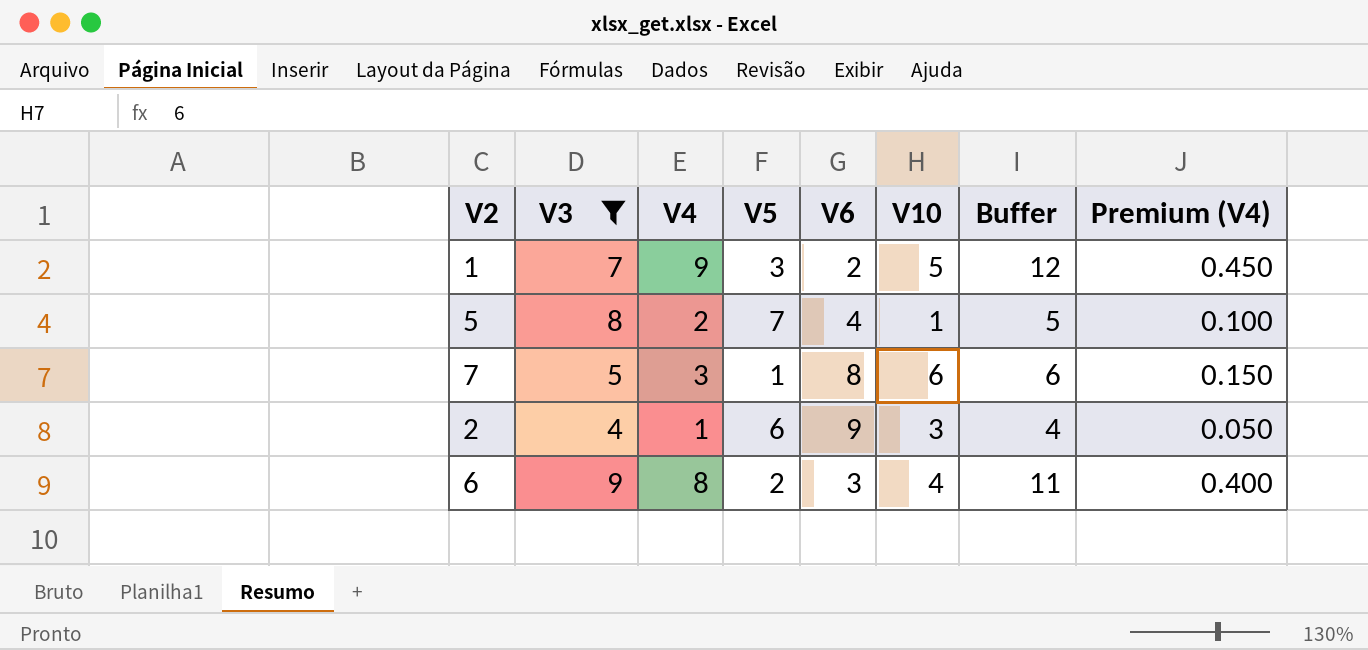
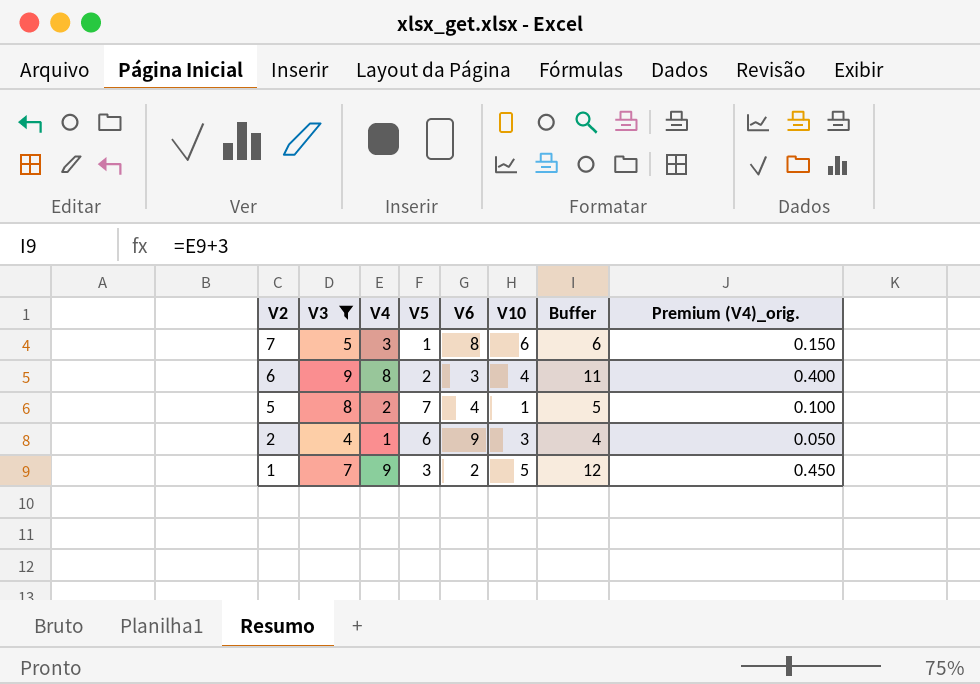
row order: none -> V2 descending
column name: Premium (V4) -> Premium (V4)_orig.

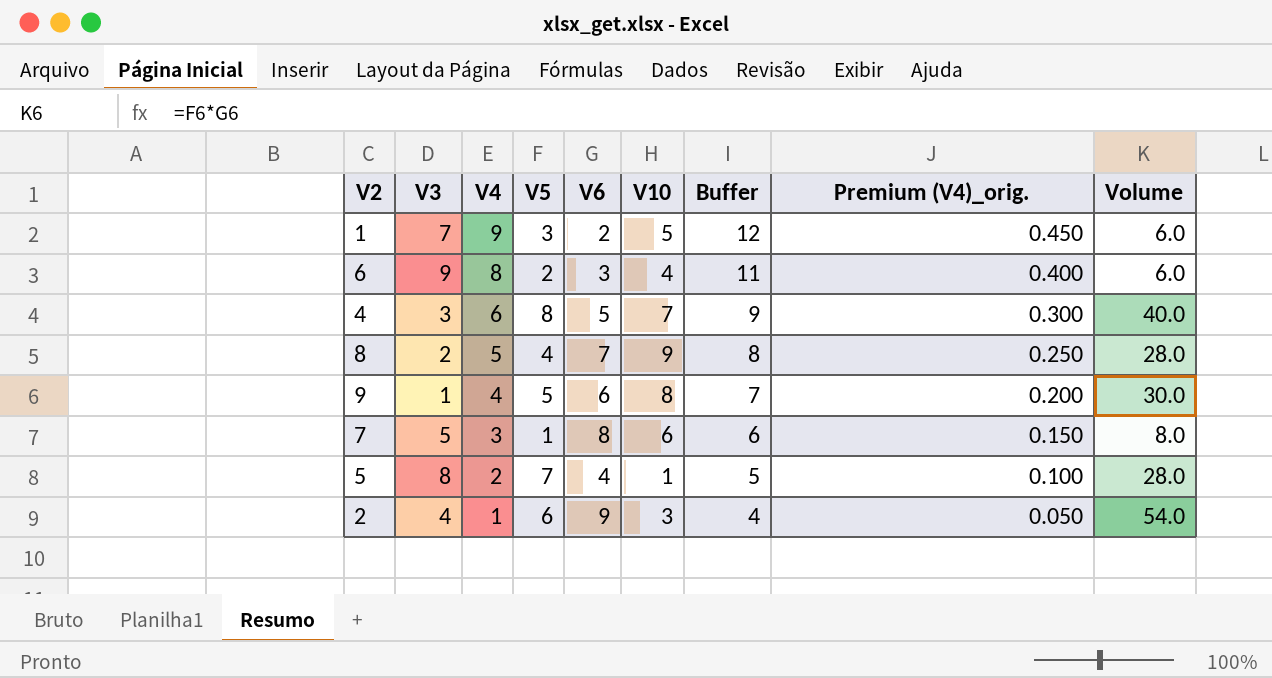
filter: V3 >= 4 -> none
row order: V2 descending -> V4 descending
column Volume | formula: none -> [V5] * [V6]

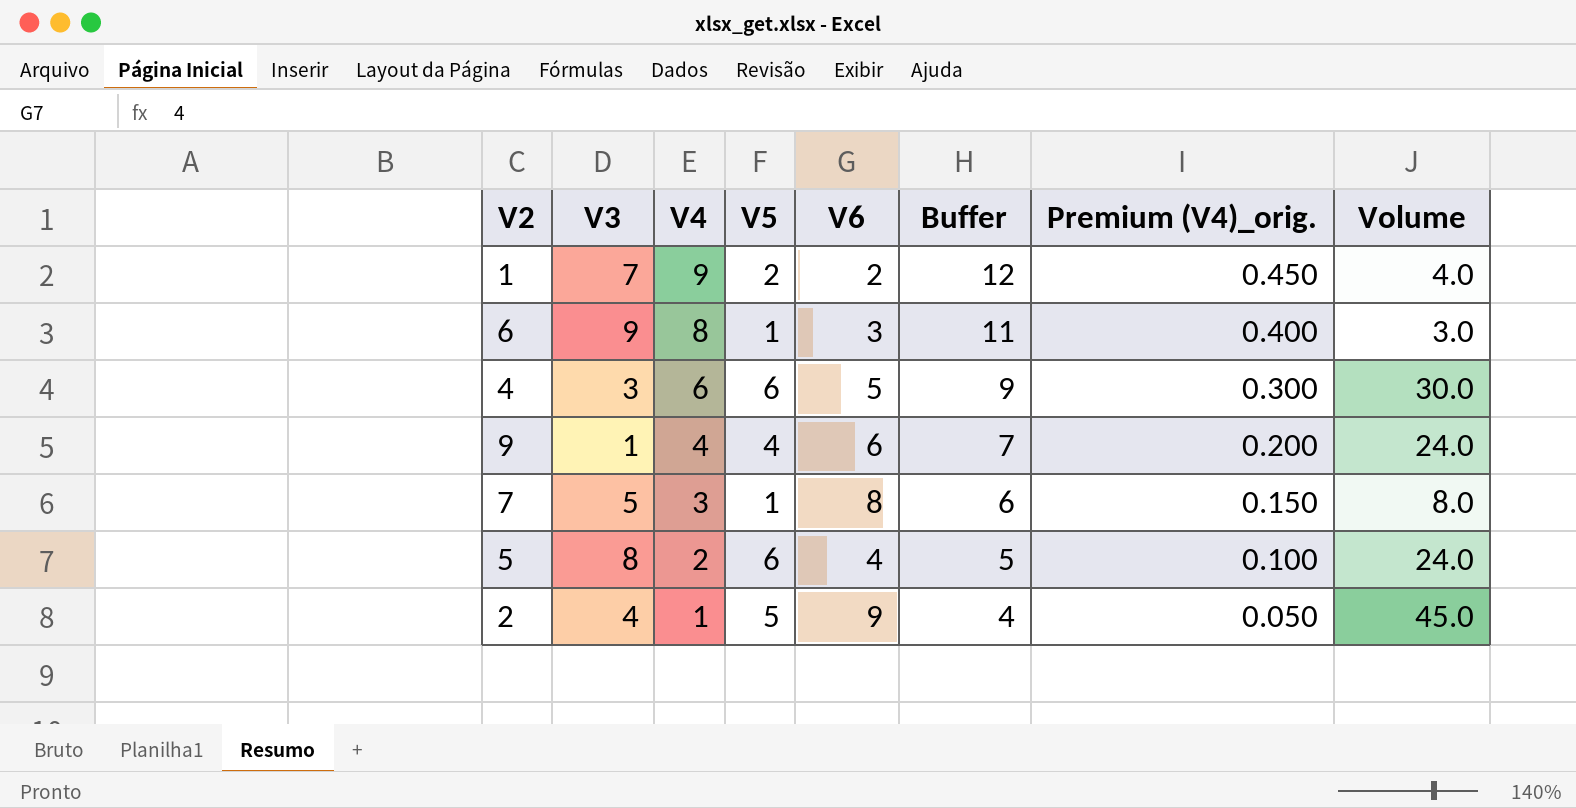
column V10 | position: 6 -> none
row 8: 2 | 5 | 4 | 7 | 9 | 8 | 0.250 | 28.0 -> none
1 | V5: 3 -> 2
1 | Volume: 6.0 -> 4.0
6 | V5: 2 -> 1
6 | Volume: 6.0 -> 3.0
4 | V5: 8 -> 6
4 | Volume: 40.0 -> 30.0
9 | V5: 5 -> 4
9 | Volume: 30.0 -> 24.0
5 | V5: 7 -> 6
5 | Volume: 28.0 -> 24.0
2 | V5: 6 -> 5
2 | Volume: 54.0 -> 45.0

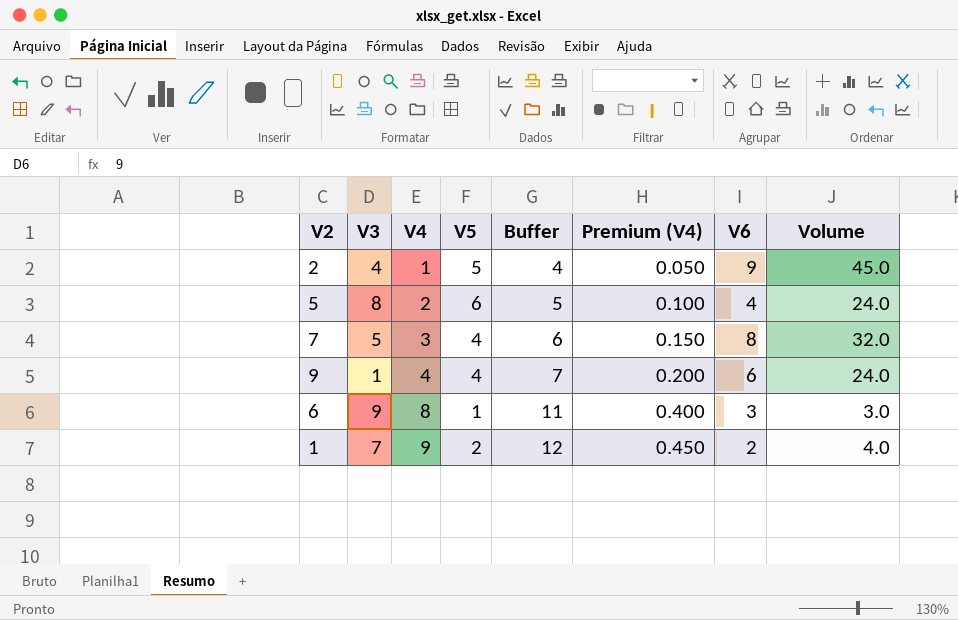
row order: V4 descending -> V4 ascending
column name: Premium (V4)_orig. -> Premium (V4)
column V6 | position: 5 -> 7
row 4: 3 | 6 | 6 | 5 | 9 | 0.300 | 30.0 -> none
7 | V5: 1 -> 4
7 | Volume: 8.0 -> 32.0

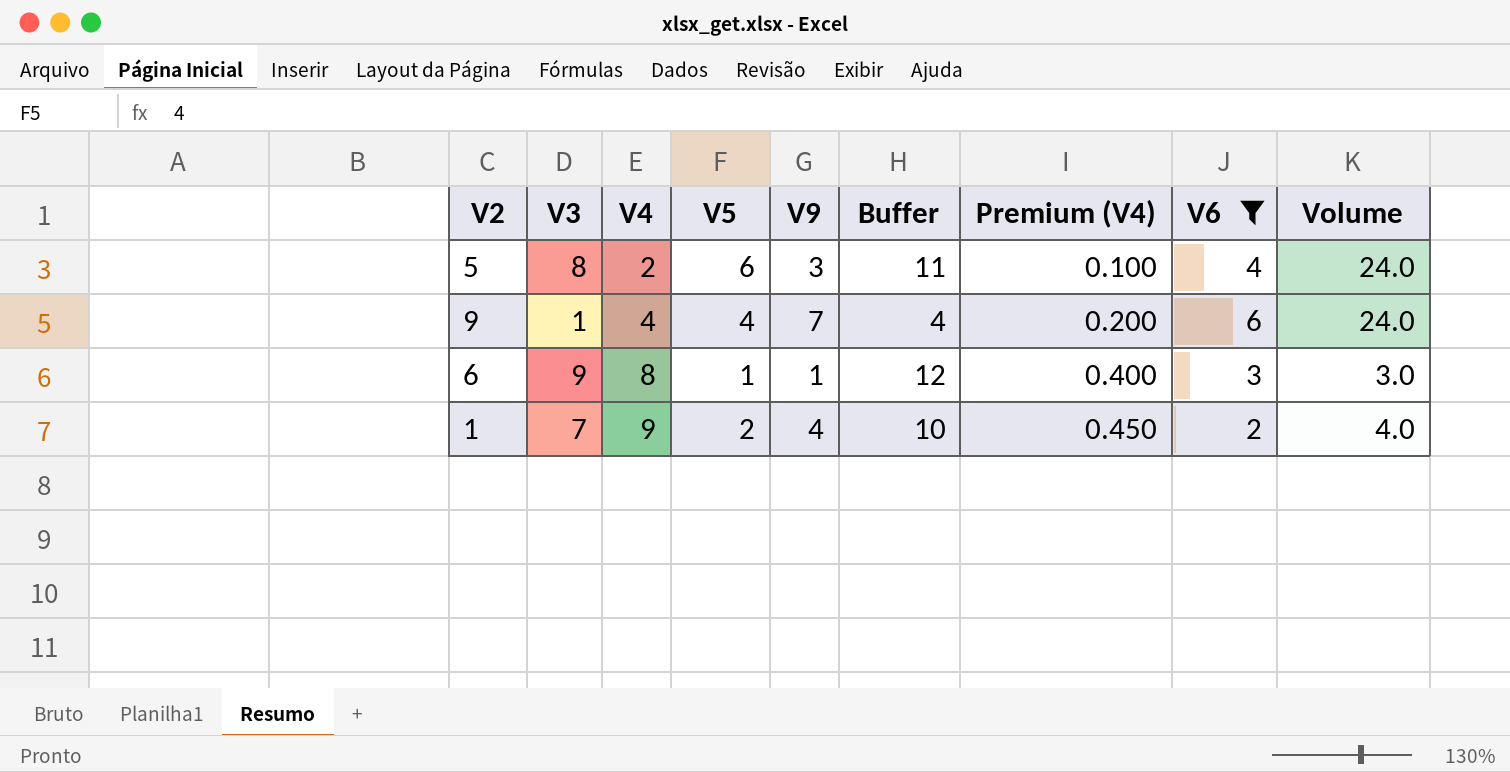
filter: none -> V6 <= 6
column V9 | position: none -> 5
column Buffer | formula: [V4] + 3 -> [V3] + 3

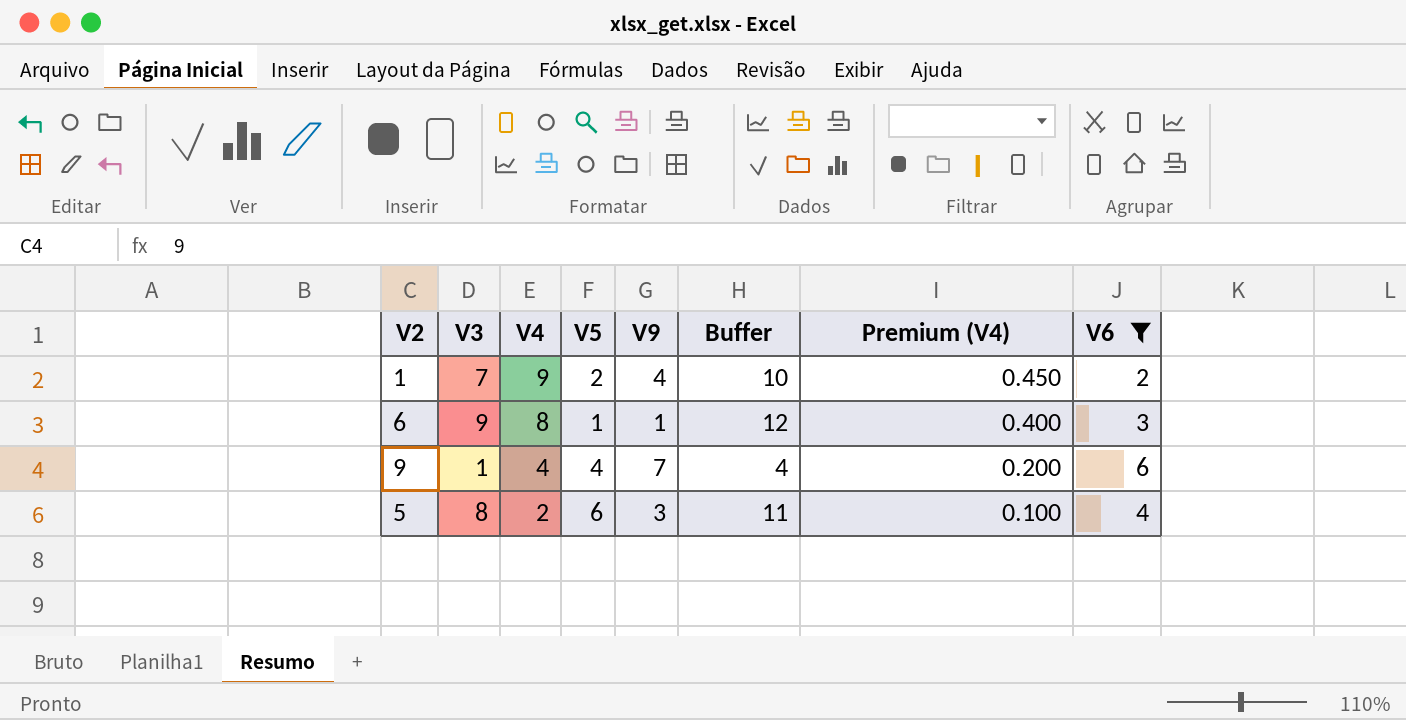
row order: V4 ascending -> V4 descending
column Volume | formula: [V5] * [V6] -> none

